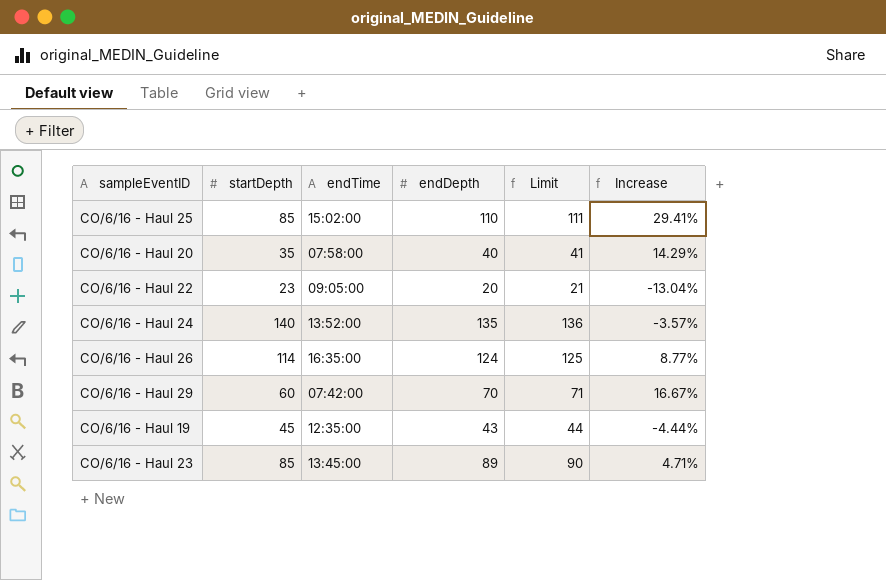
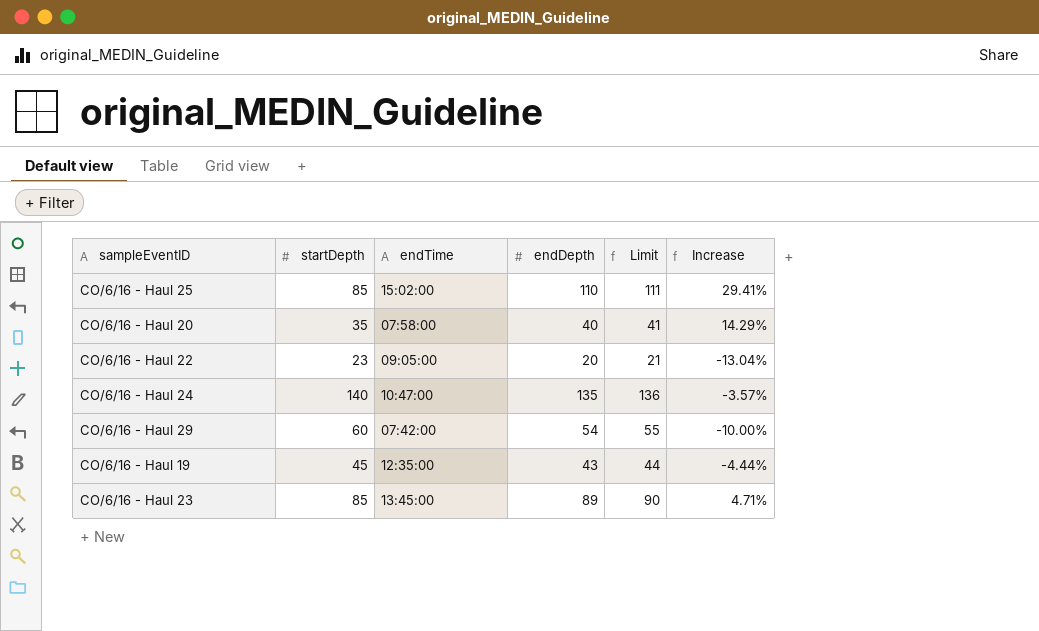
row CO/6/16 - Haul 26: 114 | 16:35:00 | 124 | 125 | 8.77% -> none
CO/6/16 - Haul 24 | endTime: 13:52:00 -> 10:47:00
CO/6/16 - Haul 29 | endDepth: 70 -> 54
CO/6/16 - Haul 29 | Limit: 71 -> 55
CO/6/16 - Haul 29 | Increase: 16.67% -> -10.00%

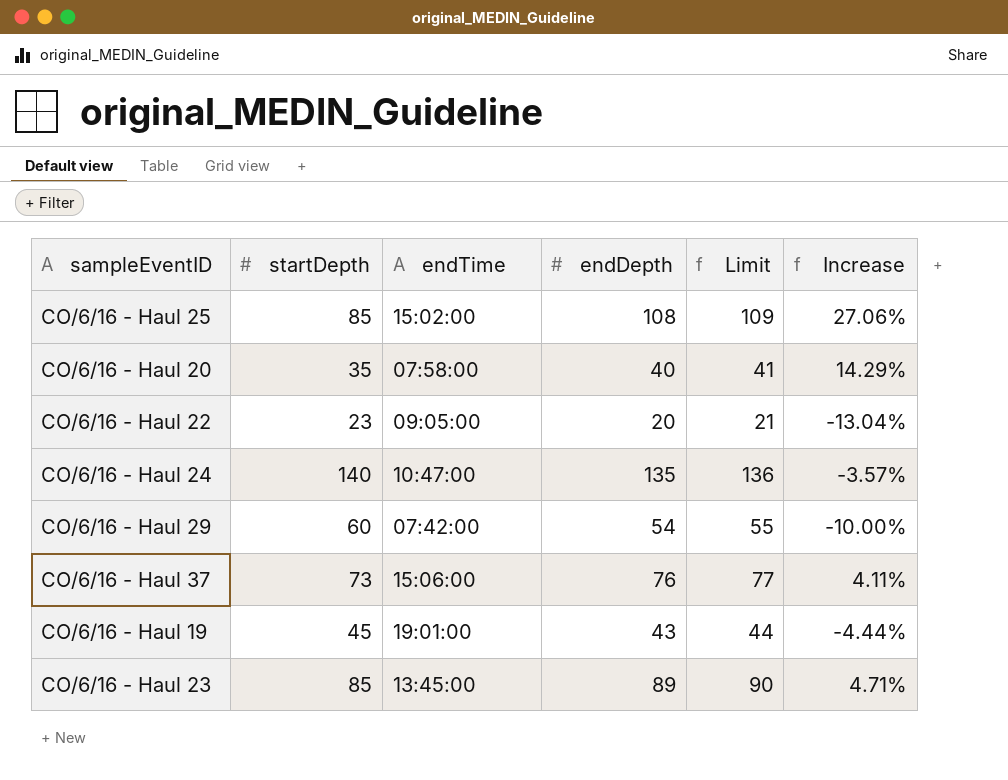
CO/6/16 - Haul 25 | endDepth: 110 -> 108
CO/6/16 - Haul 25 | Limit: 111 -> 109
CO/6/16 - Haul 25 | Increase: 29.41% -> 27.06%
row CO/6/16 - Haul 37: none -> 73 | 15:06:00 | 76 | 77 | 4.11%
CO/6/16 - Haul 19 | endTime: 12:35:00 -> 19:01:00

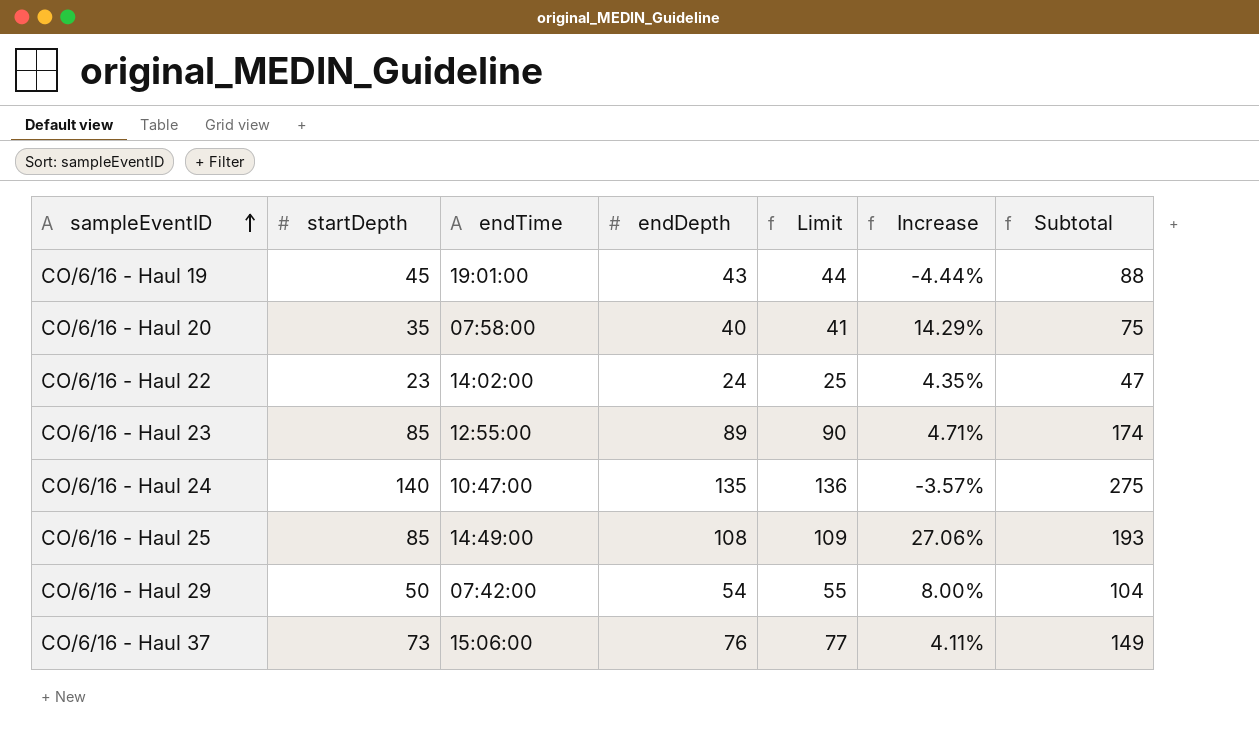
row order: none -> sampleEventID ascending
column Subtotal | formula: none -> [startDepth] + [endDepth]
CO/6/16 - Haul 22 | endTime: 09:05:00 -> 14:02:00
CO/6/16 - Haul 22 | endDepth: 20 -> 24
CO/6/16 - Haul 22 | Limit: 21 -> 25
CO/6/16 - Haul 22 | Increase: -13.04% -> 4.35%
CO/6/16 - Haul 23 | endTime: 13:45:00 -> 12:55:00
CO/6/16 - Haul 25 | endTime: 15:02:00 -> 14:49:00
CO/6/16 - Haul 29 | startDepth: 60 -> 50
CO/6/16 - Haul 29 | Increase: -10.00% -> 8.00%

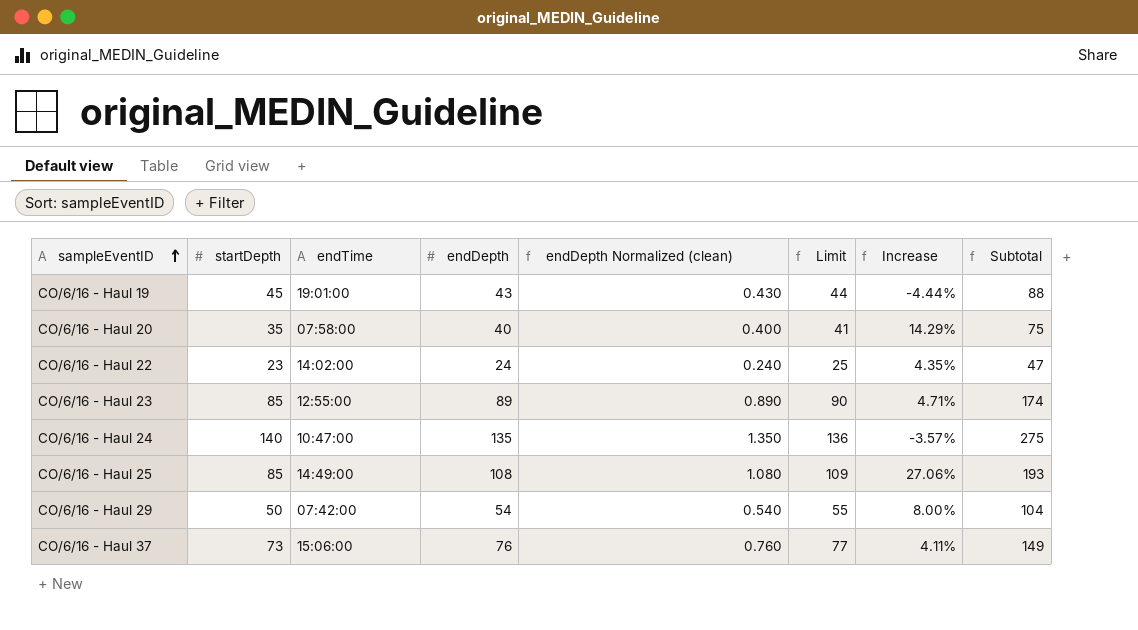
column endDepth Normalized (clean) | formula: none -> [endDepth] * 0.01

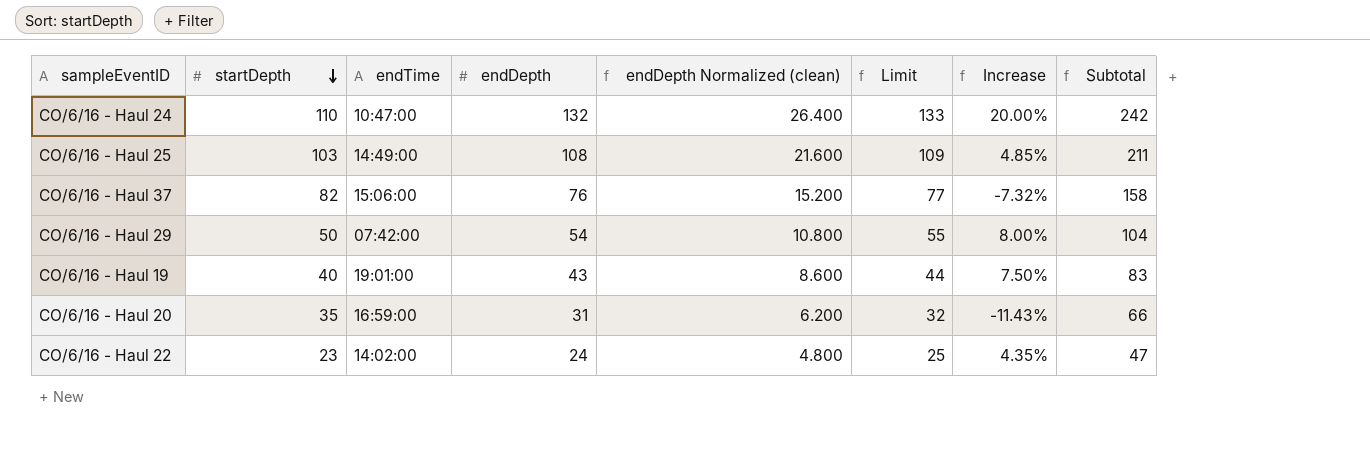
row order: sampleEventID ascending -> startDepth descending
column endDepth Normalized (clean) | formula: [endDepth] * 0.01 -> [endDepth] * 0.2
row CO/6/16 - Haul 23: 85 | 12:55:00 | 89 | 0.890 | 90 | 4.71% | 174 -> none
CO/6/16 - Haul 24 | startDepth: 140 -> 110
CO/6/16 - Haul 24 | endDepth: 135 -> 132
CO/6/16 - Haul 24 | Limit: 136 -> 133
CO/6/16 - Haul 24 | Increase: -3.57% -> 20.00%
CO/6/16 - Haul 24 | Subtotal: 275 -> 242
CO/6/16 - Haul 25 | startDepth: 85 -> 103
CO/6/16 - Haul 25 | Increase: 27.06% -> 4.85%
CO/6/16 - Haul 25 | Subtotal: 193 -> 211
CO/6/16 - Haul 37 | startDepth: 73 -> 82
CO/6/16 - Haul 37 | Increase: 4.11% -> -7.32%
CO/6/16 - Haul 37 | Subtotal: 149 -> 158
CO/6/16 - Haul 19 | startDepth: 45 -> 40
CO/6/16 - Haul 19 | Increase: -4.44% -> 7.50%
CO/6/16 - Haul 19 | Subtotal: 88 -> 83
CO/6/16 - Haul 20 | endTime: 07:58:00 -> 16:59:00
CO/6/16 - Haul 20 | endDepth: 40 -> 31
CO/6/16 - Haul 20 | Limit: 41 -> 32
CO/6/16 - Haul 20 | Increase: 14.29% -> -11.43%
CO/6/16 - Haul 20 | Subtotal: 75 -> 66

